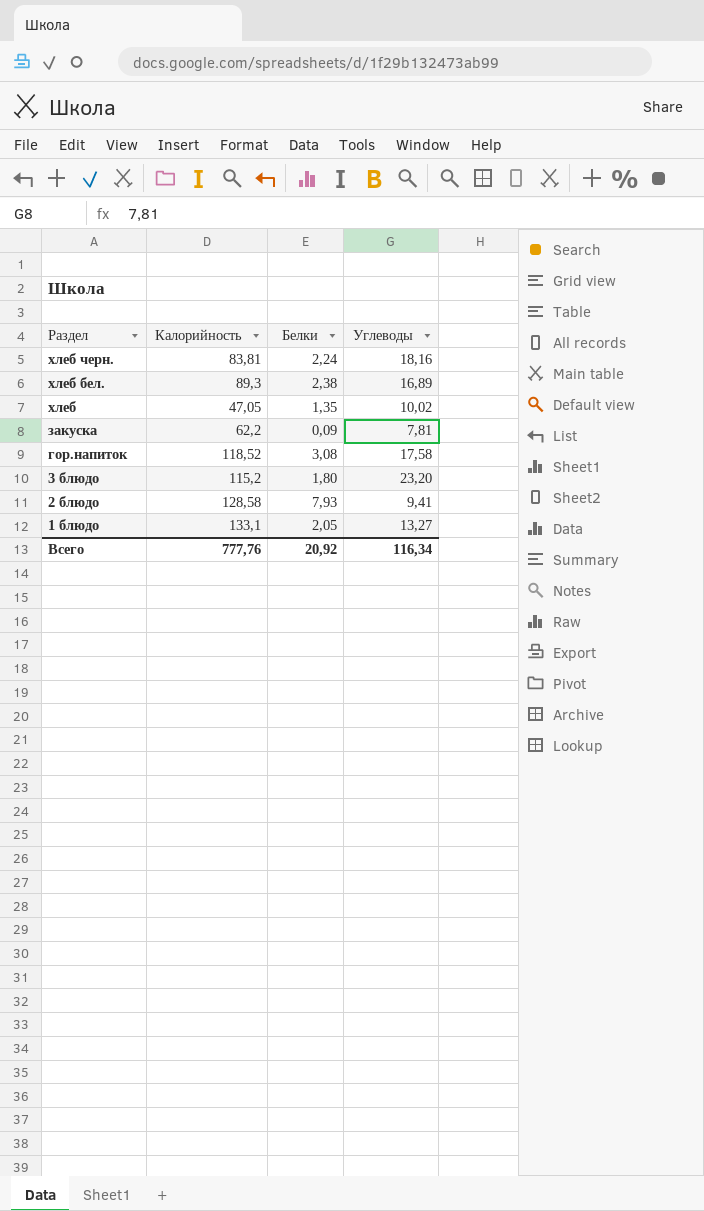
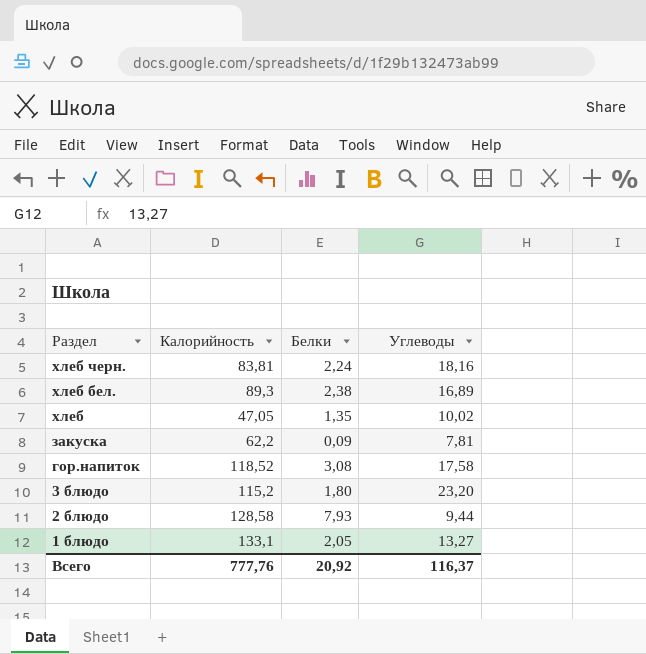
2 блюдо | Углеводы: 9,41 -> 9,44
Всего | Углеводы: 116,34 -> 116,37

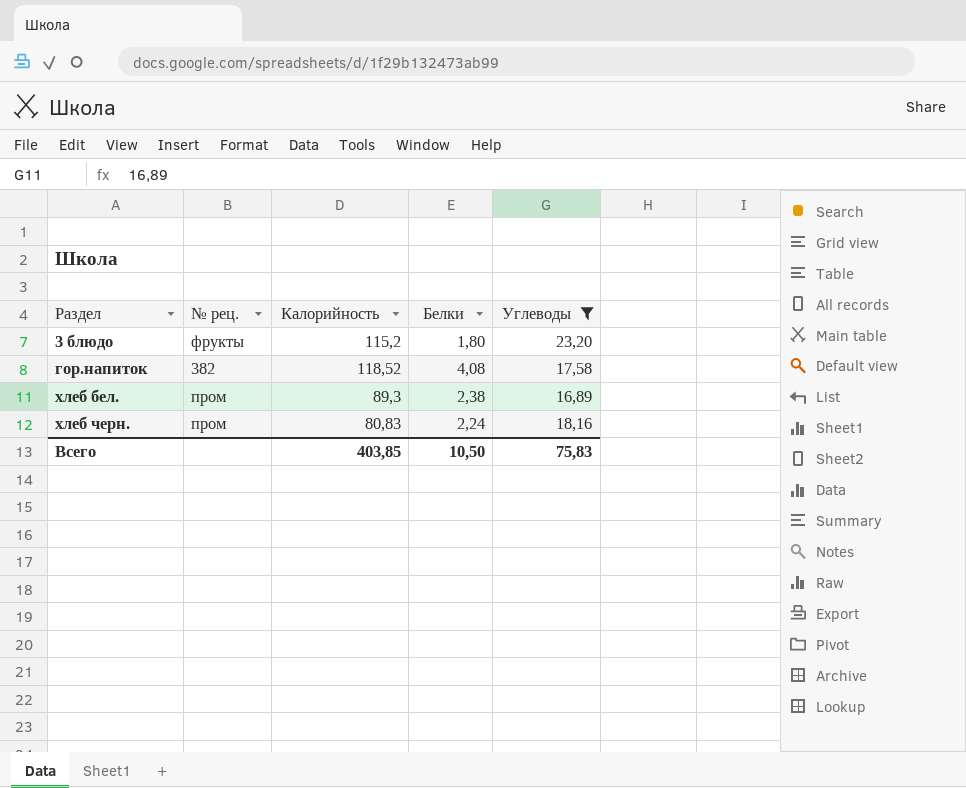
filter: none -> Углеводы >= 16,89
row order: Раздел descending -> Раздел ascending
column № рец. | position: none -> 2
гор.напиток | Белки: 3,08 -> 4,08
хлеб черн. | Калорийность: 83,81 -> 80,83
Всего | Калорийность: 777,76 -> 403,85
Всего | Белки: 20,92 -> 10,50
Всего | Углеводы: 116,37 -> 75,83

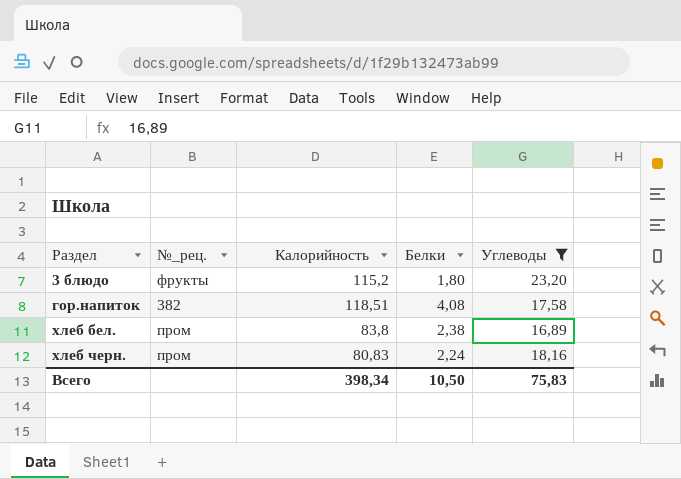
column name: № рец. -> №_рец.
гор.напиток | Калорийность: 118,52 -> 118,51
хлеб бел. | Калорийность: 89,3 -> 83,8
Всего | Калорийность: 403,85 -> 398,34

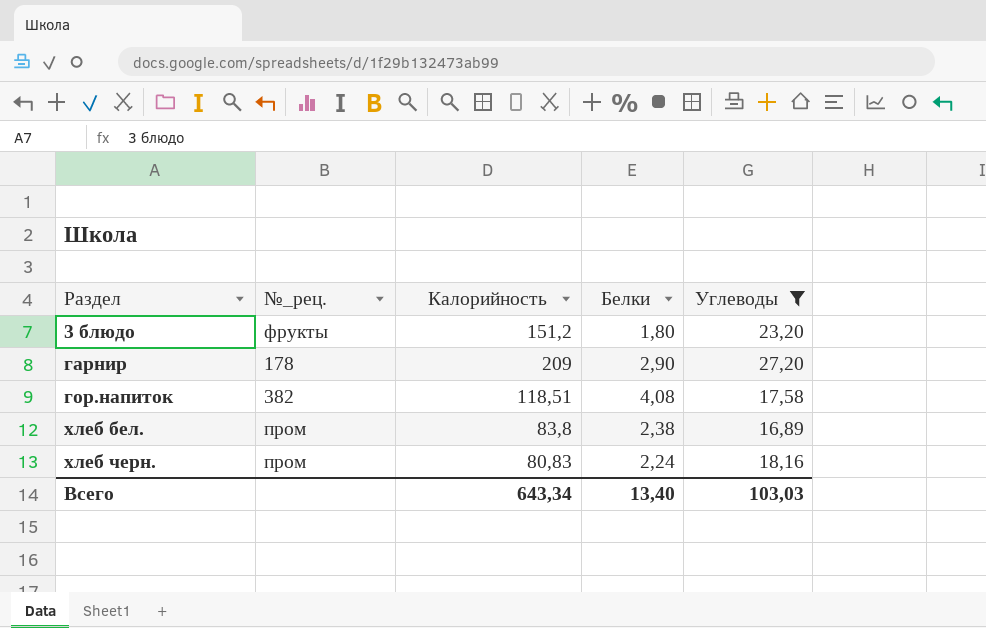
3 блюдо | Калорийность: 115,2 -> 151,2
row гарнир: none -> 178 | 209 | 2,90 | 27,20
Всего | Калорийность: 398,34 -> 643,34
Всего | Белки: 10,50 -> 13,40
Всего | Углеводы: 75,83 -> 103,03

